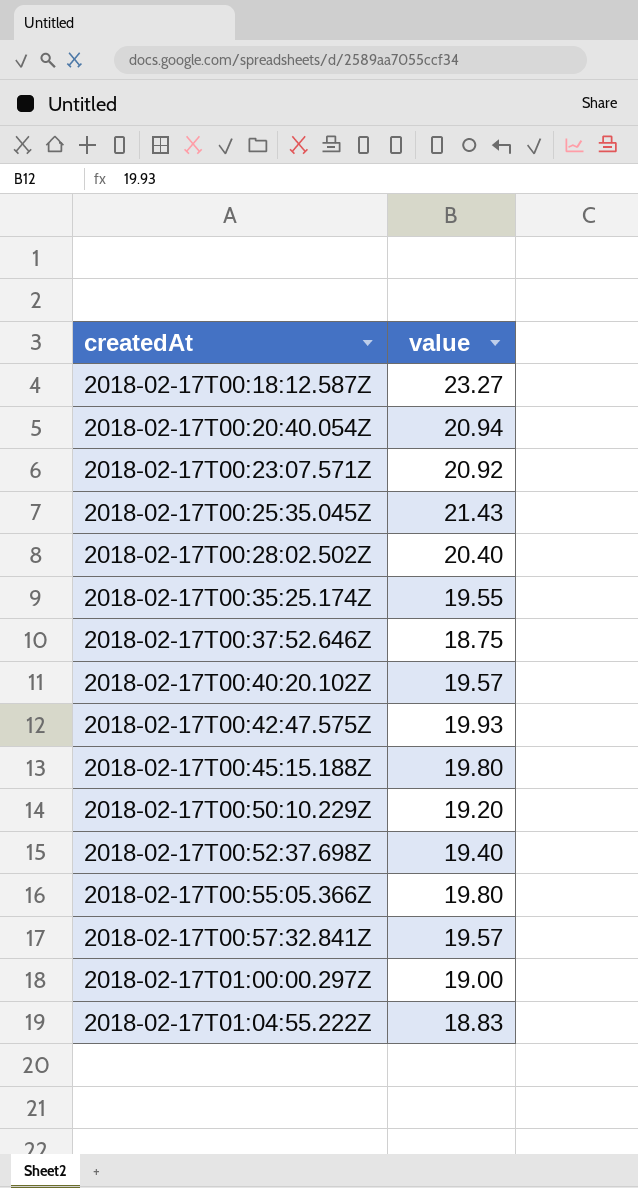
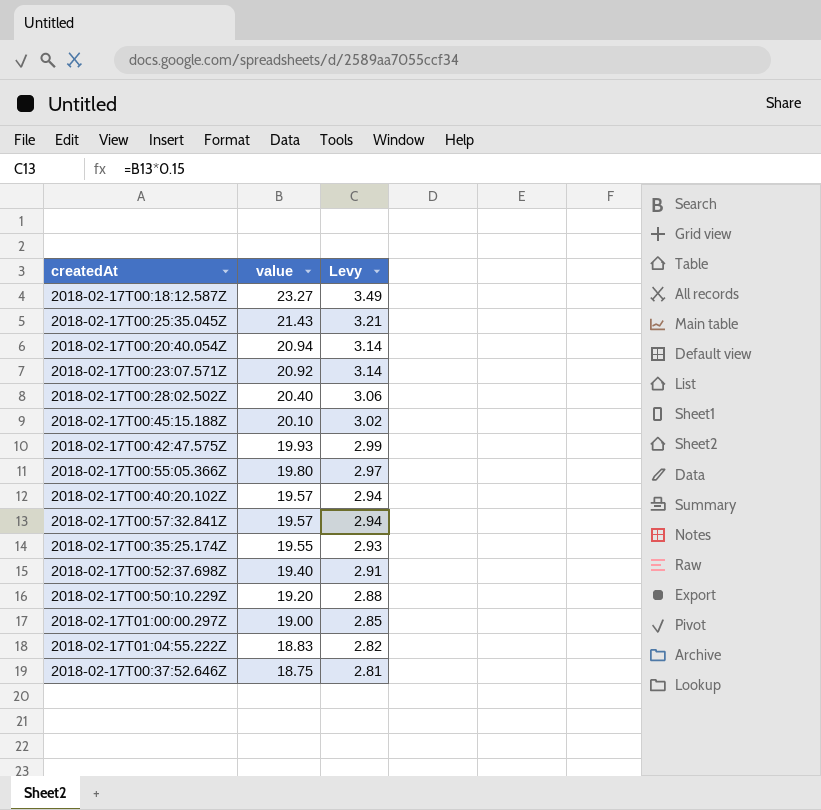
row order: createdAt ascending -> value descending
column Levy | formula: none -> [value] * 0.15
2018-02-17T00:45:15.188Z | value: 19.80 -> 20.10

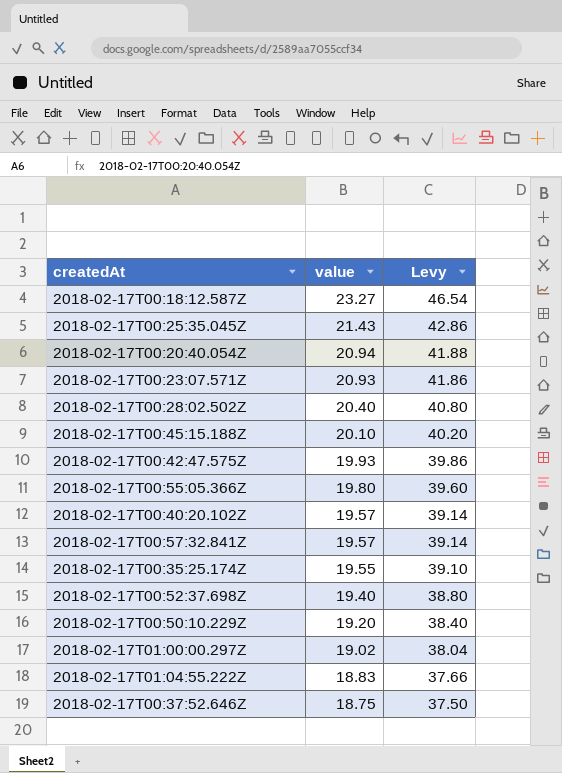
column Levy | formula: [value] * 0.15 -> [value] * 2
2018-02-17T00:23:07.571Z | value: 20.92 -> 20.93
2018-02-17T01:00:00.297Z | value: 19.00 -> 19.02

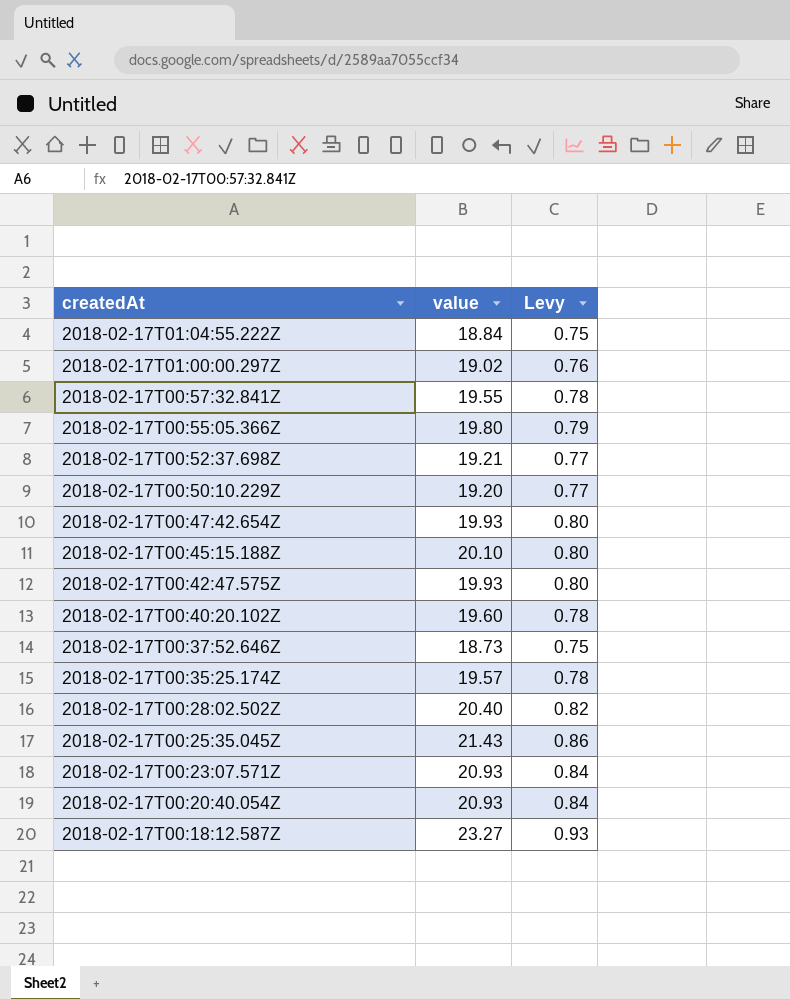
row order: value descending -> createdAt descending
column Levy | formula: [value] * 2 -> [value] * 0.04
2018-02-17T01:04:55.222Z | value: 18.83 -> 18.84
2018-02-17T00:57:32.841Z | value: 19.57 -> 19.55
2018-02-17T00:52:37.698Z | value: 19.40 -> 19.21
row 2018-02-17T00:47:42.654Z: none -> 19.93 | 0.80
2018-02-17T00:40:20.102Z | value: 19.57 -> 19.60
2018-02-17T00:37:52.646Z | value: 18.75 -> 18.73
2018-02-17T00:35:25.174Z | value: 19.55 -> 19.57
2018-02-17T00:20:40.054Z | value: 20.94 -> 20.93

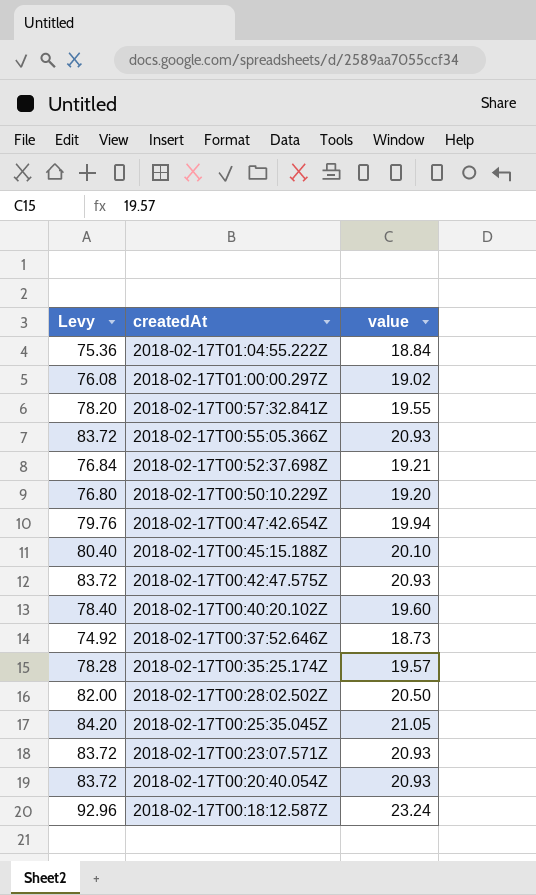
column Levy | formula: [value] * 0.04 -> [value] * 4
column Levy | position: 3 -> 1
2018-02-17T00:55:05.366Z | value: 19.80 -> 20.93
2018-02-17T00:47:42.654Z | value: 19.93 -> 19.94
2018-02-17T00:42:47.575Z | value: 19.93 -> 20.93
2018-02-17T00:28:02.502Z | value: 20.40 -> 20.50
2018-02-17T00:25:35.045Z | value: 21.43 -> 21.05
2018-02-17T00:18:12.587Z | value: 23.27 -> 23.24

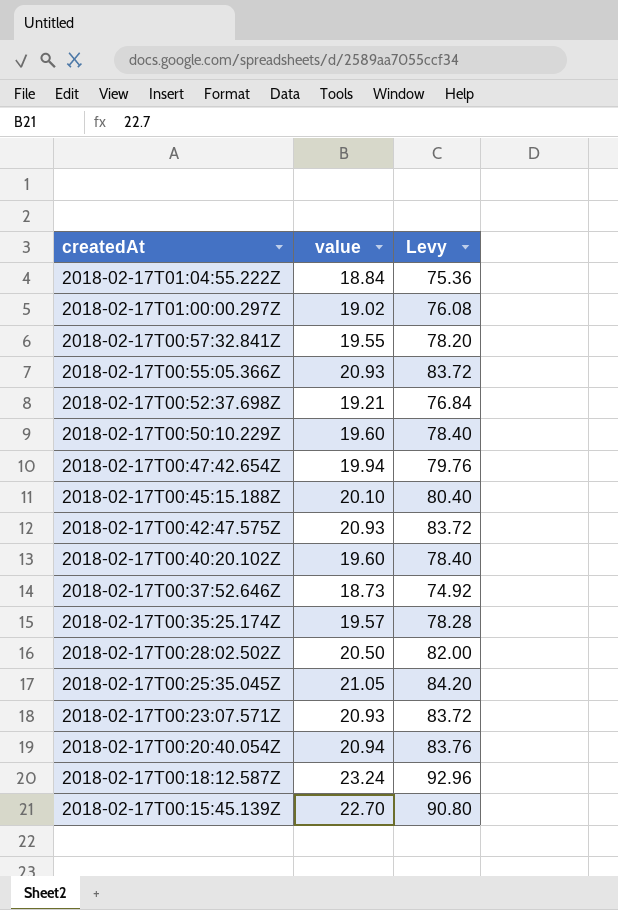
column Levy | position: 1 -> 3
2018-02-17T00:50:10.229Z | value: 19.20 -> 19.60
2018-02-17T00:50:10.229Z | Levy: 76.80 -> 78.40
2018-02-17T00:20:40.054Z | value: 20.93 -> 20.94
2018-02-17T00:20:40.054Z | Levy: 83.72 -> 83.76
row 2018-02-17T00:15:45.139Z: none -> 22.70 | 90.80

